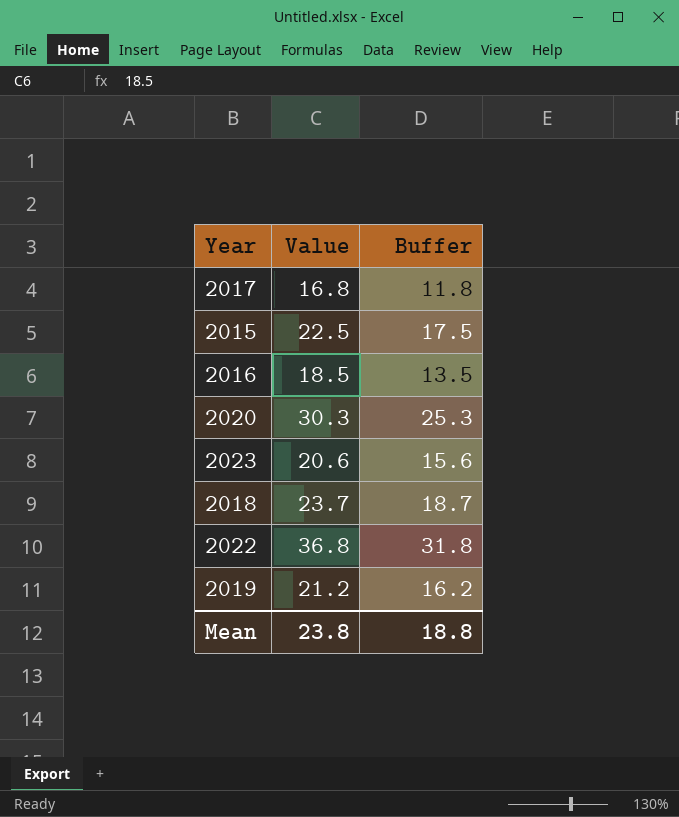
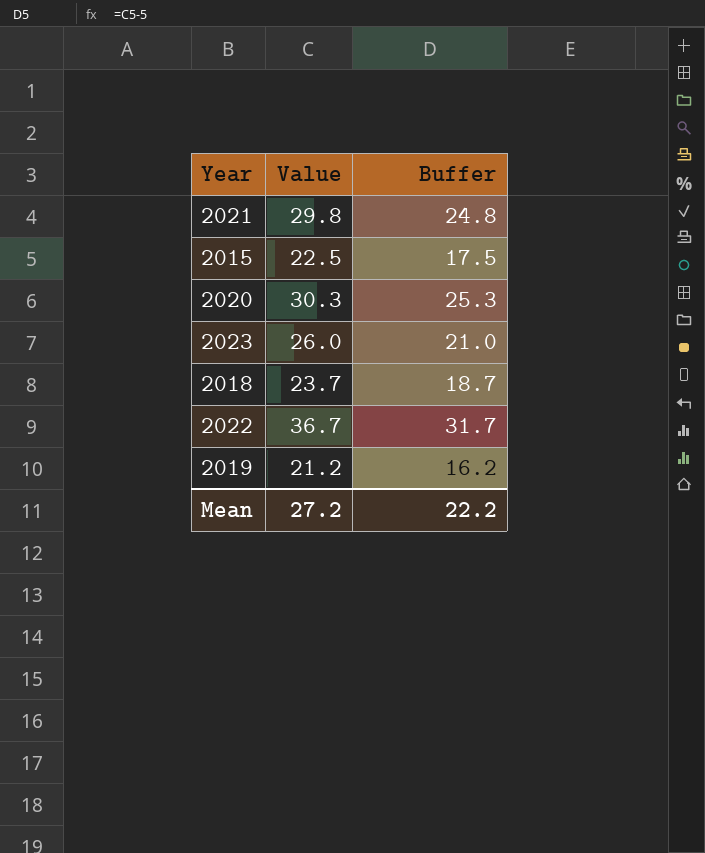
row 2017: 16.8 | 11.8 -> none
row 2016: 18.5 | 13.5 -> none
row 2021: none -> 29.8 | 24.8
2023 | Value: 20.6 -> 26.0
2023 | Buffer: 15.6 -> 21.0
2022 | Value: 36.8 -> 36.7
2022 | Buffer: 31.8 -> 31.7
Mean | Value: 23.8 -> 27.2
Mean | Buffer: 18.8 -> 22.2

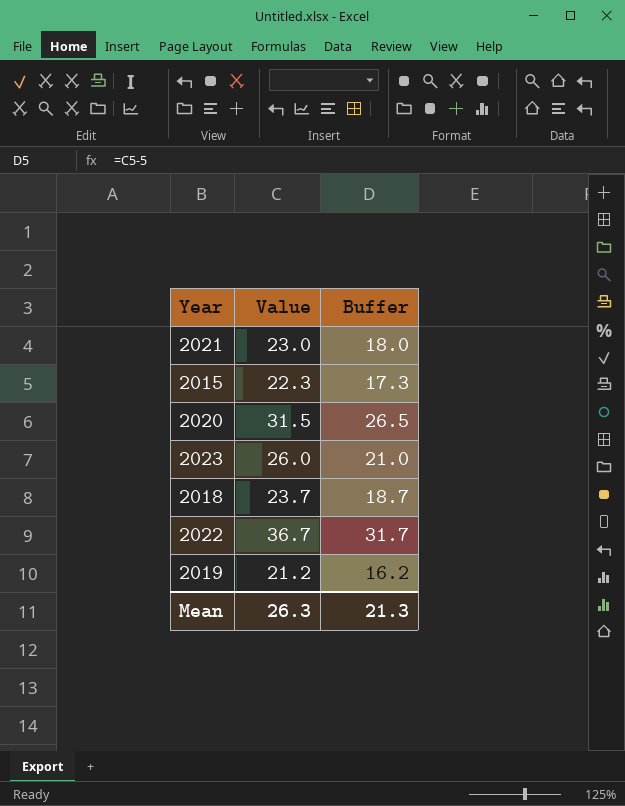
2021 | Value: 29.8 -> 23.0
2021 | Buffer: 24.8 -> 18.0
2015 | Value: 22.5 -> 22.3
2015 | Buffer: 17.5 -> 17.3
2020 | Value: 30.3 -> 31.5
2020 | Buffer: 25.3 -> 26.5
Mean | Value: 27.2 -> 26.3
Mean | Buffer: 22.2 -> 21.3

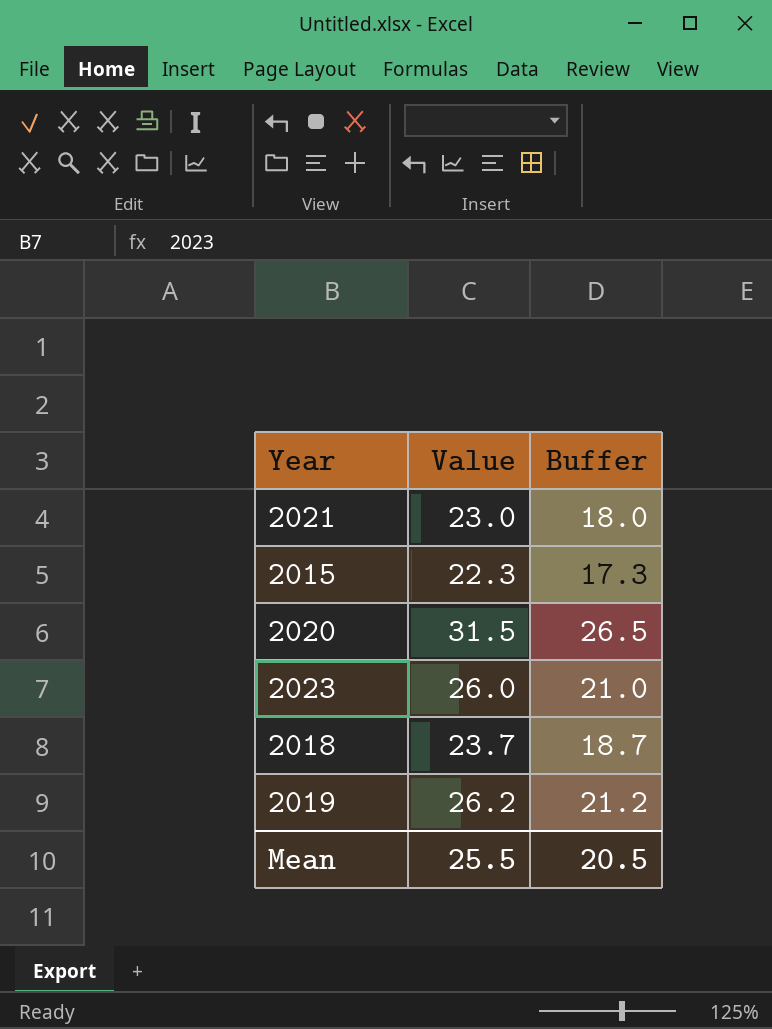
row 2022: 36.7 | 31.7 -> none
2019 | Value: 21.2 -> 26.2
2019 | Buffer: 16.2 -> 21.2
Mean | Value: 26.3 -> 25.5
Mean | Buffer: 21.3 -> 20.5

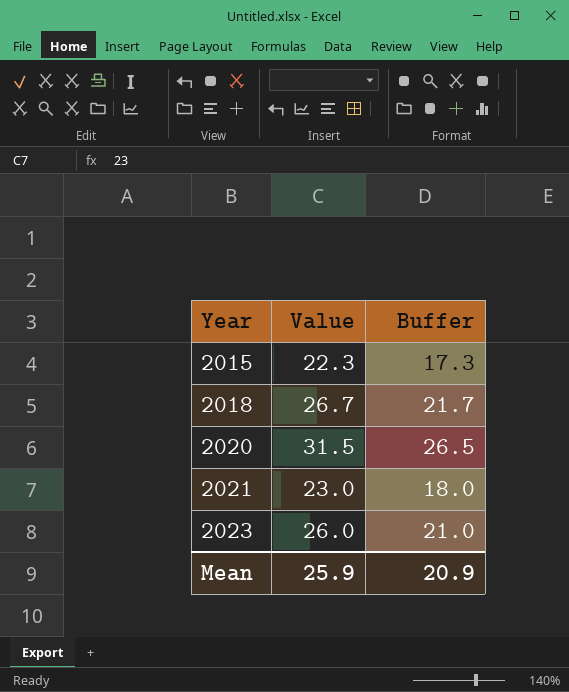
row order: none -> Year ascending
row 2019: 26.2 | 21.2 -> none
2018 | Value: 23.7 -> 26.7
2018 | Buffer: 18.7 -> 21.7
Mean | Value: 25.5 -> 25.9
Mean | Buffer: 20.5 -> 20.9

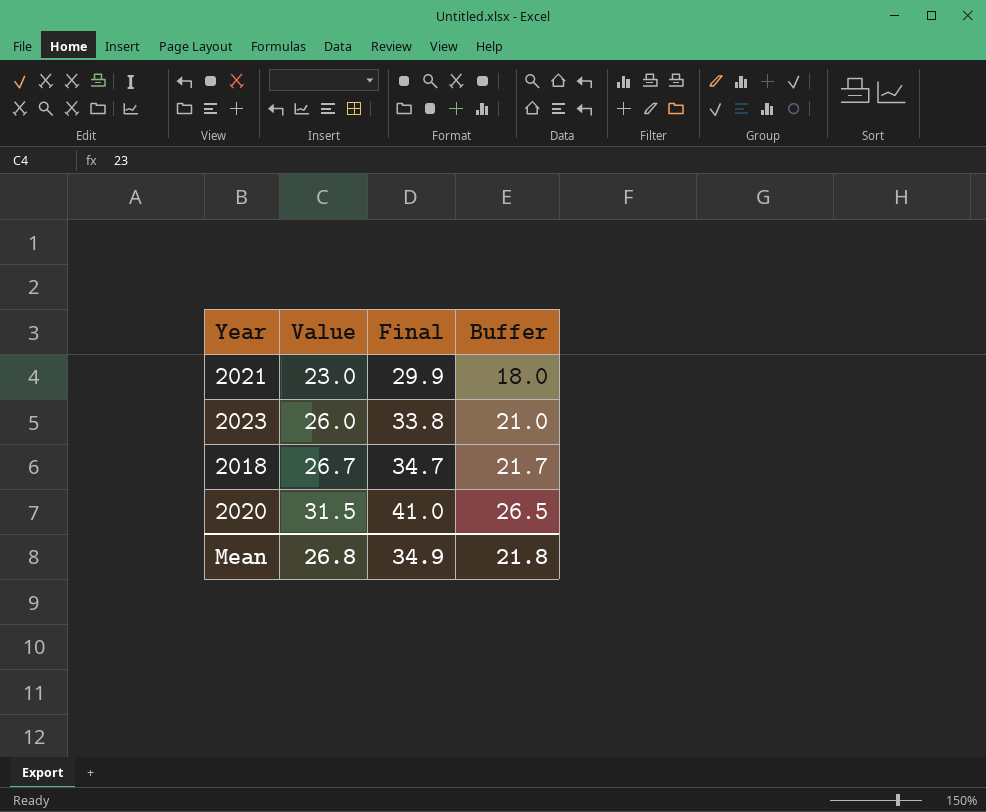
row order: Year ascending -> Value ascending
column Final | formula: none -> [Value] * 1.3
row 2015: 22.3 | 17.3 -> none
Mean | Value: 25.9 -> 26.8
Mean | Buffer: 20.9 -> 21.8

